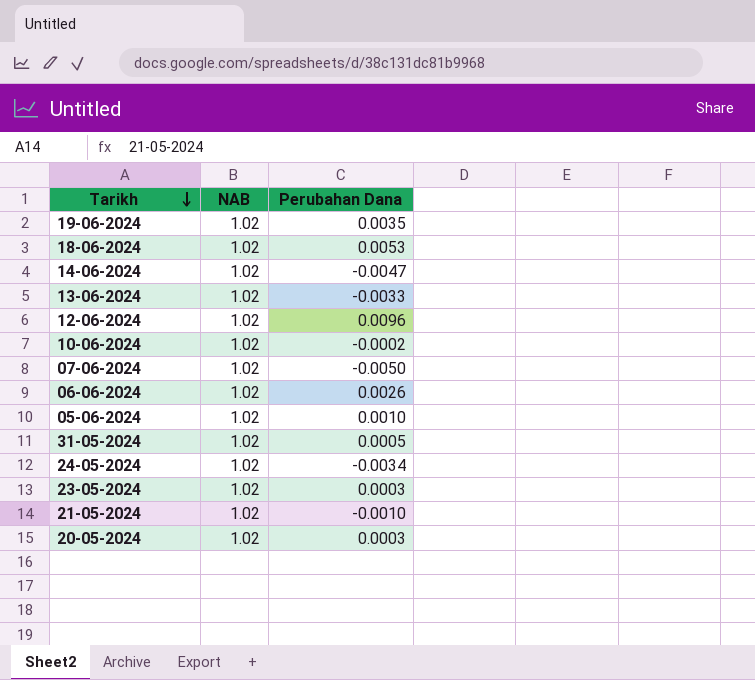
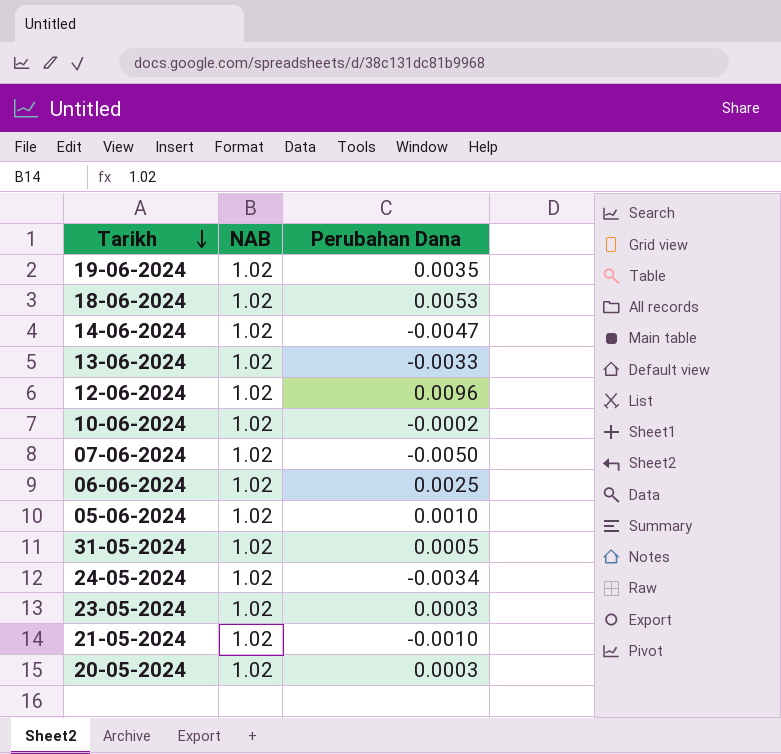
06-06-2024 | Perubahan Dana: 0.0026 -> 0.0025

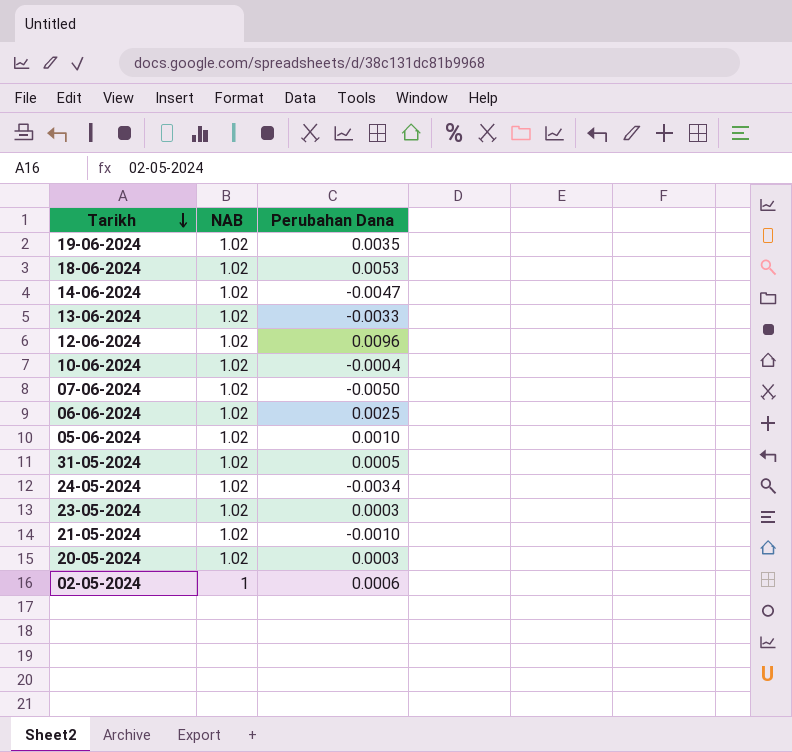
10-06-2024 | Perubahan Dana: -0.0002 -> -0.0004
row 02-05-2024: none -> 1 | 0.0006

